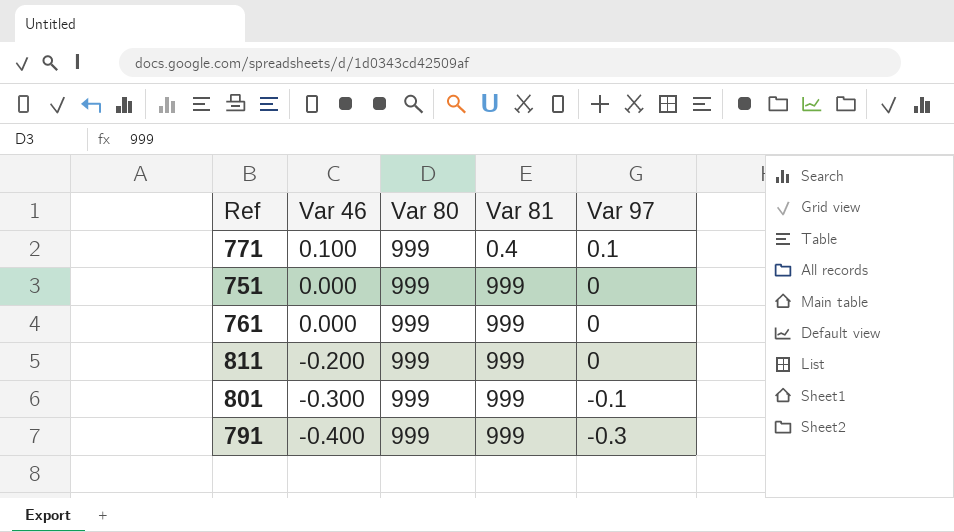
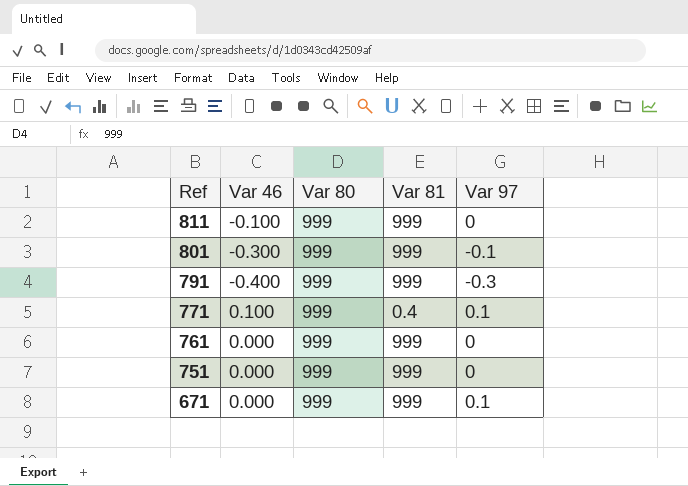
row order: Var 46 descending -> Ref descending
811 | Var 46: -0.200 -> -0.100
row 671: none -> 0.000 | 999 | 999 | 0.1

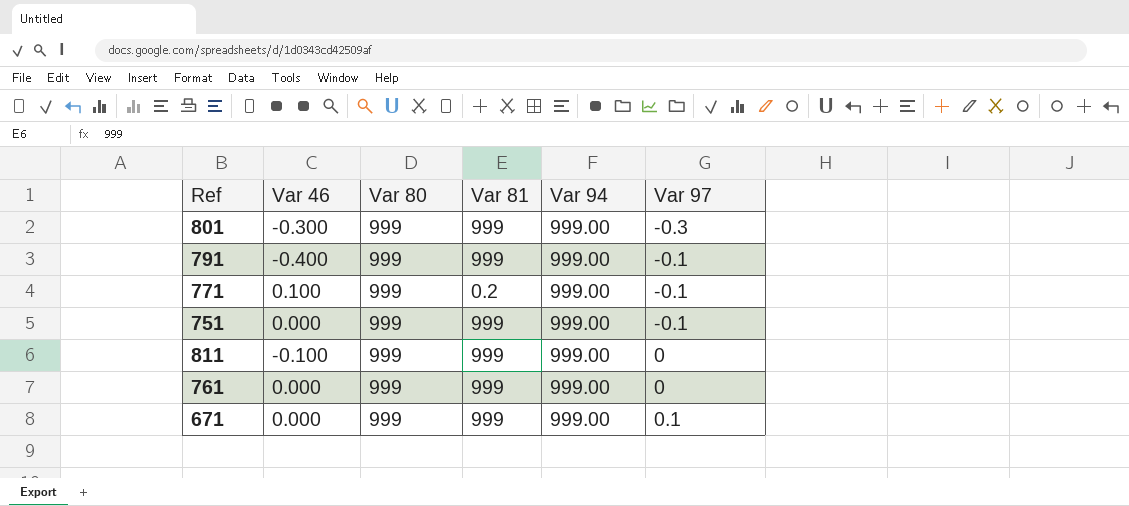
row order: Ref descending -> Var 97 ascending
column Var 94 | position: none -> 5
801 | Var 97: -0.1 -> -0.3
791 | Var 97: -0.3 -> -0.1
771 | Var 81: 0.4 -> 0.2
771 | Var 97: 0.1 -> -0.1
751 | Var 97: 0 -> -0.1

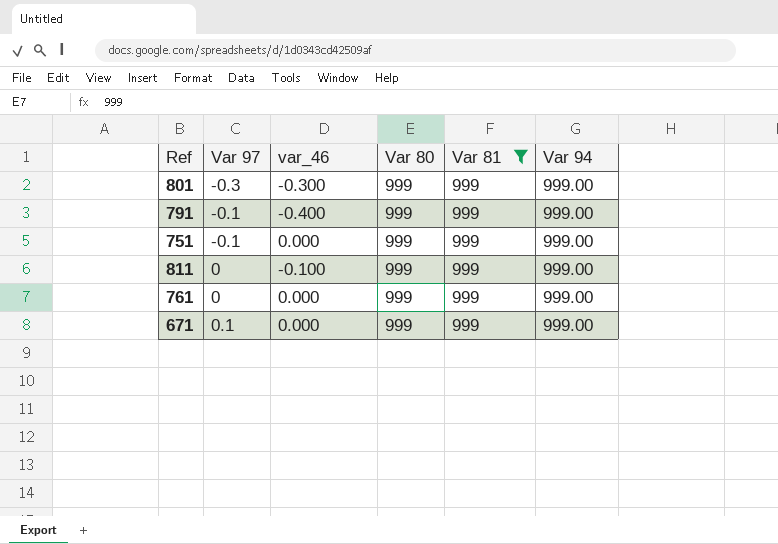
filter: none -> Var 81 = 999
column Var 97 | position: 6 -> 2
column name: Var 46 -> var_46

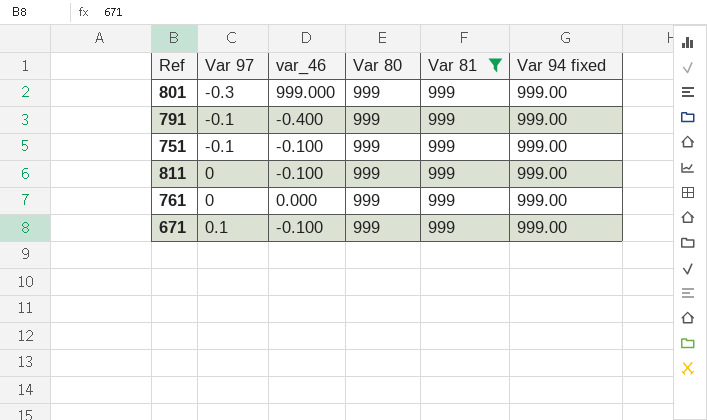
column name: Var 94 -> Var 94 fixed
801 | var_46: -0.300 -> 999.000
751 | var_46: 0.000 -> -0.100
671 | var_46: 0.000 -> -0.100

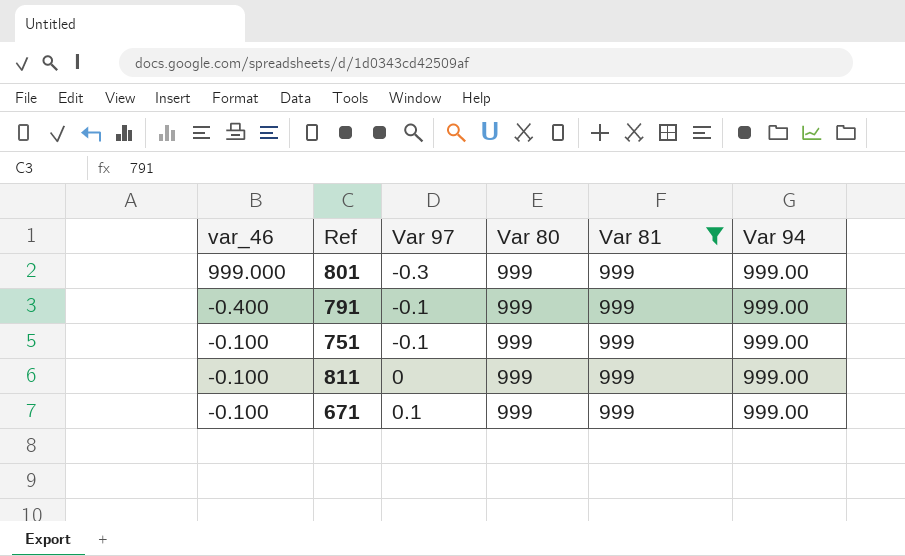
column var_46 | position: 3 -> 1
column name: Var 94 fixed -> Var 94
row 761: 0 | 0.000 | 999 | 999 | 999.00 -> none

